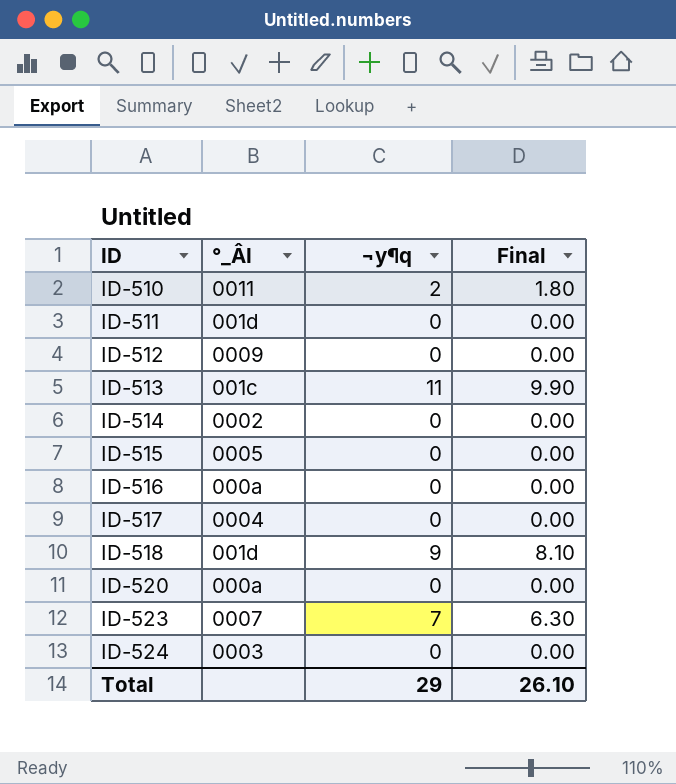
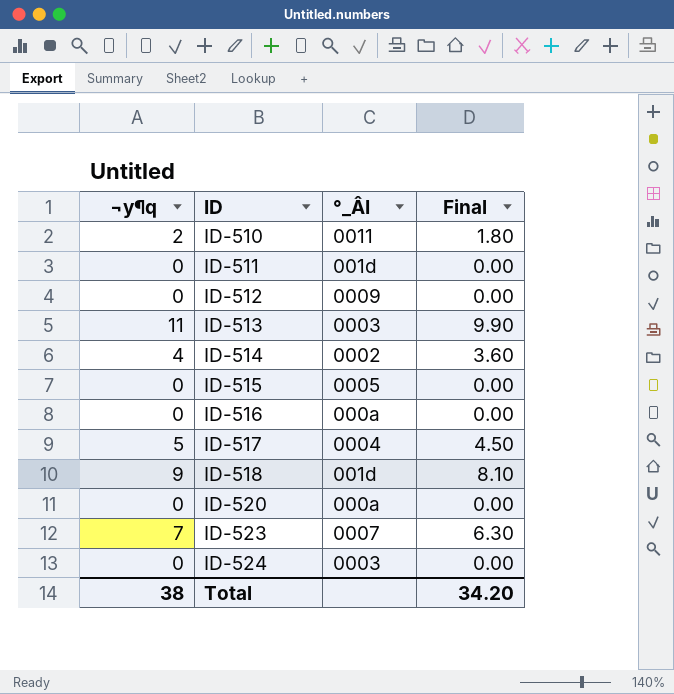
column ¬y¶q | position: 3 -> 1
ID-513 | °_ÂI: 001c -> 0003
ID-514 | ¬y¶q: 0 -> 4
ID-514 | Final: 0.00 -> 3.60
ID-517 | ¬y¶q: 0 -> 5
ID-517 | Final: 0.00 -> 4.50
Total | ¬y¶q: 29 -> 38
Total | Final: 26.10 -> 34.20

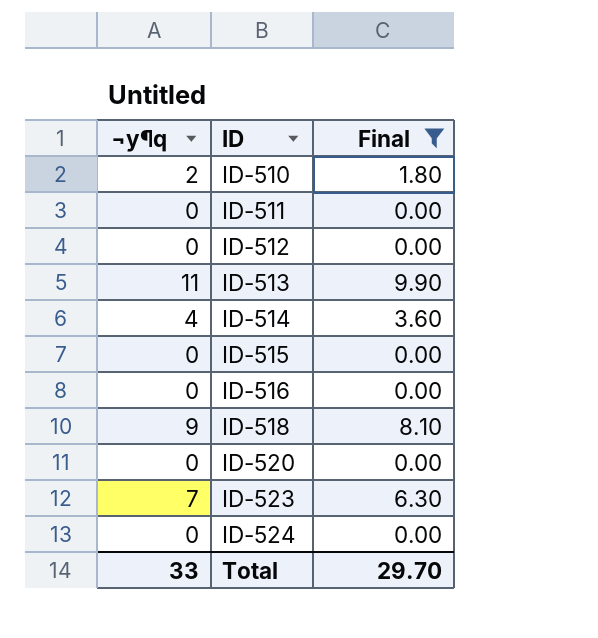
filter: none -> Final != 4.50
column °_ÂI | position: 3 -> none
Total | ¬y¶q: 38 -> 33
Total | Final: 34.20 -> 29.70

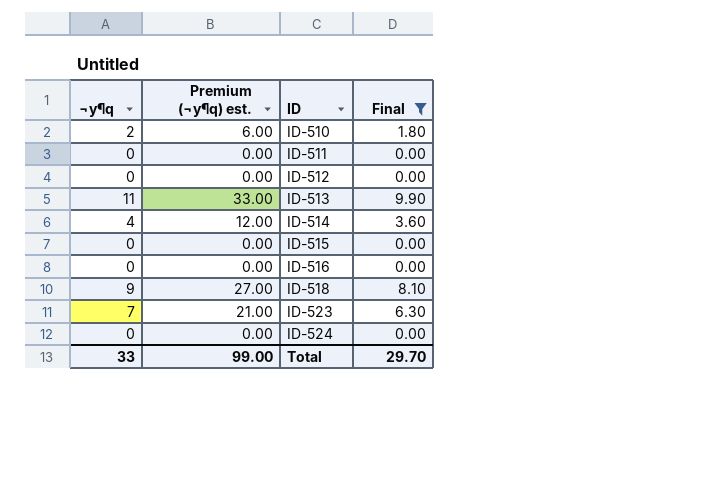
column Premium (¬y¶q) est. | formula: none -> [¬y¶q] * 3
row ID-520: 0 | 0.00 -> none

